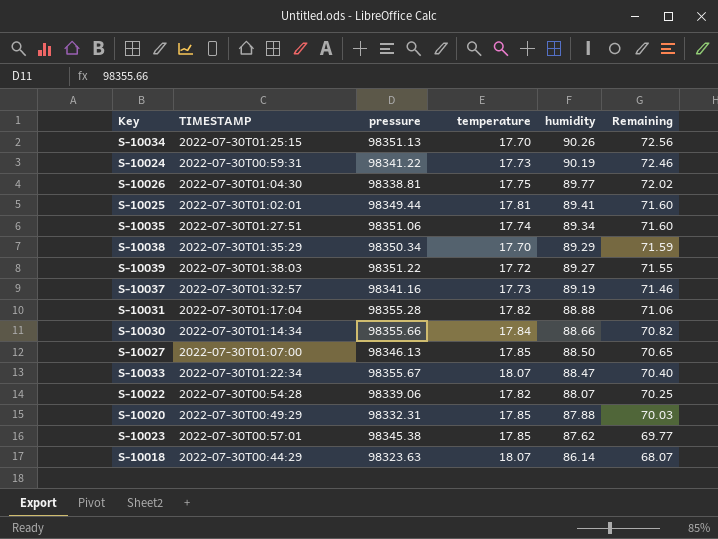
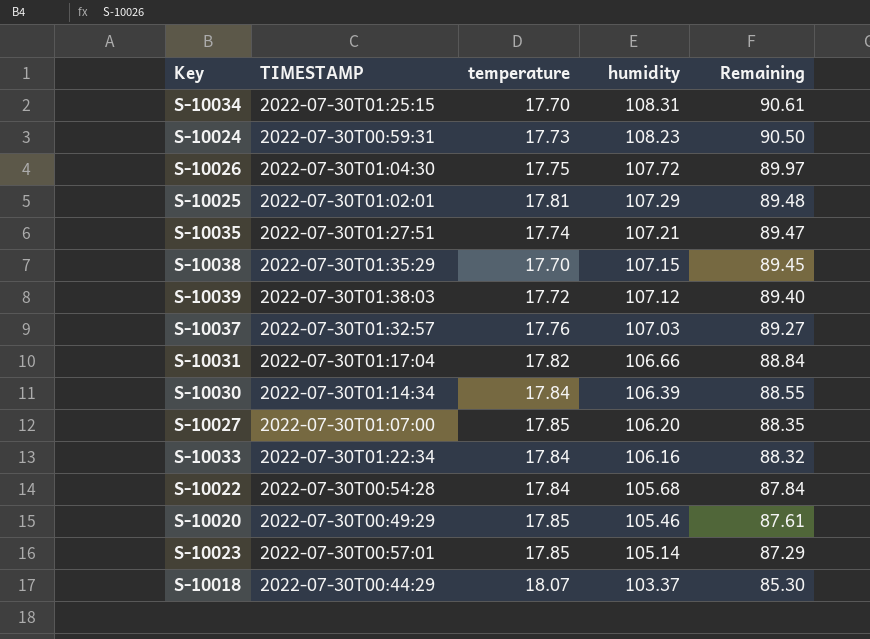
column pressure | position: 3 -> none
S-10034 | humidity: 90.26 -> 108.31
S-10034 | Remaining: 72.56 -> 90.61
S-10024 | humidity: 90.19 -> 108.23
S-10024 | Remaining: 72.46 -> 90.50
S-10026 | humidity: 89.77 -> 107.72
S-10026 | Remaining: 72.02 -> 89.97
S-10025 | humidity: 89.41 -> 107.29
S-10025 | Remaining: 71.60 -> 89.48
S-10035 | humidity: 89.34 -> 107.21
S-10035 | Remaining: 71.60 -> 89.47
S-10038 | humidity: 89.29 -> 107.15
S-10038 | Remaining: 71.59 -> 89.45
S-10039 | humidity: 89.27 -> 107.12
S-10039 | Remaining: 71.55 -> 89.40
S-10037 | temperature: 17.73 -> 17.76
S-10037 | humidity: 89.19 -> 107.03
S-10037 | Remaining: 71.46 -> 89.27
S-10031 | humidity: 88.88 -> 106.66
S-10031 | Remaining: 71.06 -> 88.84
S-10030 | humidity: 88.66 -> 106.39
S-10030 | Remaining: 70.82 -> 88.55
S-10027 | humidity: 88.50 -> 106.20
S-10027 | Remaining: 70.65 -> 88.35
S-10033 | temperature: 18.07 -> 17.84
S-10033 | humidity: 88.47 -> 106.16
S-10033 | Remaining: 70.40 -> 88.32
S-10022 | temperature: 17.82 -> 17.84
S-10022 | humidity: 88.07 -> 105.68
S-10022 | Remaining: 70.25 -> 87.84
S-10020 | humidity: 87.88 -> 105.46
S-10020 | Remaining: 70.03 -> 87.61
S-10023 | humidity: 87.62 -> 105.14
S-10023 | Remaining: 69.77 -> 87.29
S-10018 | humidity: 86.14 -> 103.37
S-10018 | Remaining: 68.07 -> 85.30

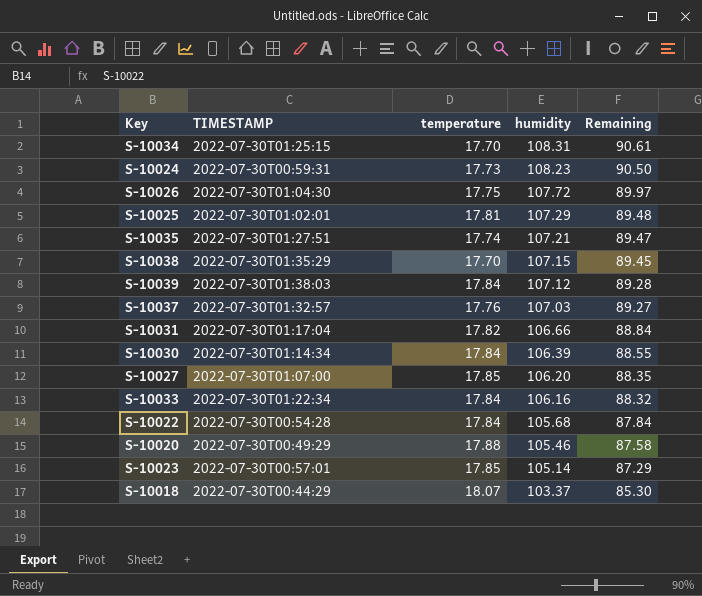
S-10039 | temperature: 17.72 -> 17.84
S-10039 | Remaining: 89.40 -> 89.28
S-10020 | temperature: 17.85 -> 17.88
S-10020 | Remaining: 87.61 -> 87.58

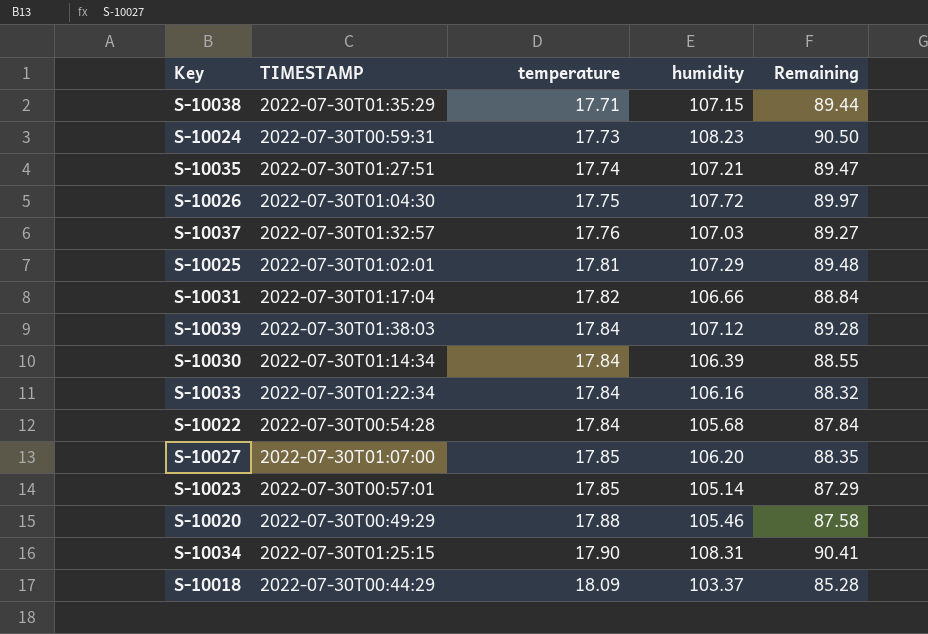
row order: humidity descending -> temperature ascending
S-10038 | temperature: 17.70 -> 17.71
S-10038 | Remaining: 89.45 -> 89.44
S-10034 | temperature: 17.70 -> 17.90
S-10034 | Remaining: 90.61 -> 90.41
S-10018 | temperature: 18.07 -> 18.09
S-10018 | Remaining: 85.30 -> 85.28

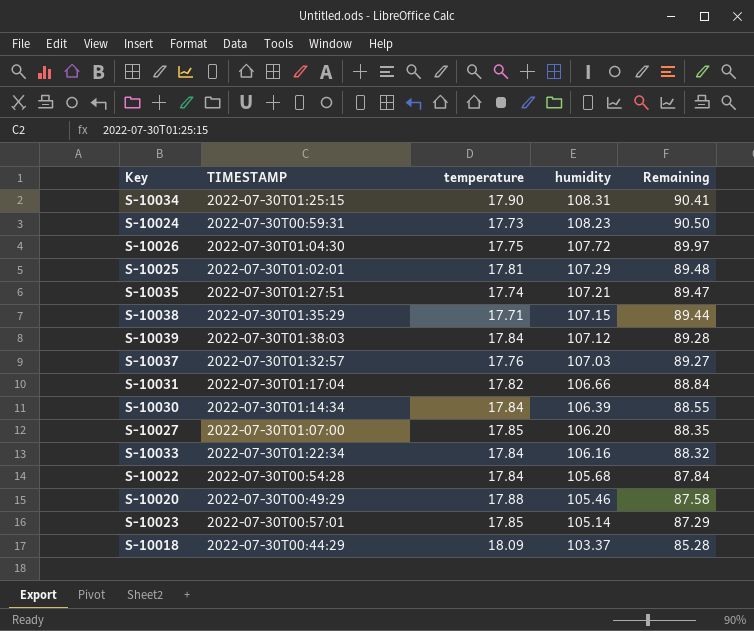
row order: temperature ascending -> humidity descending

